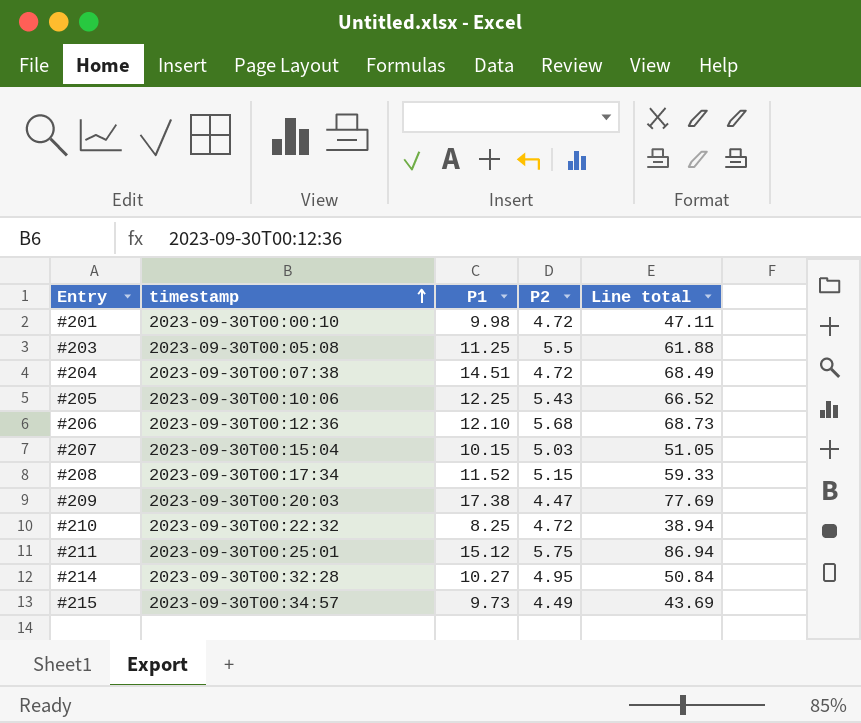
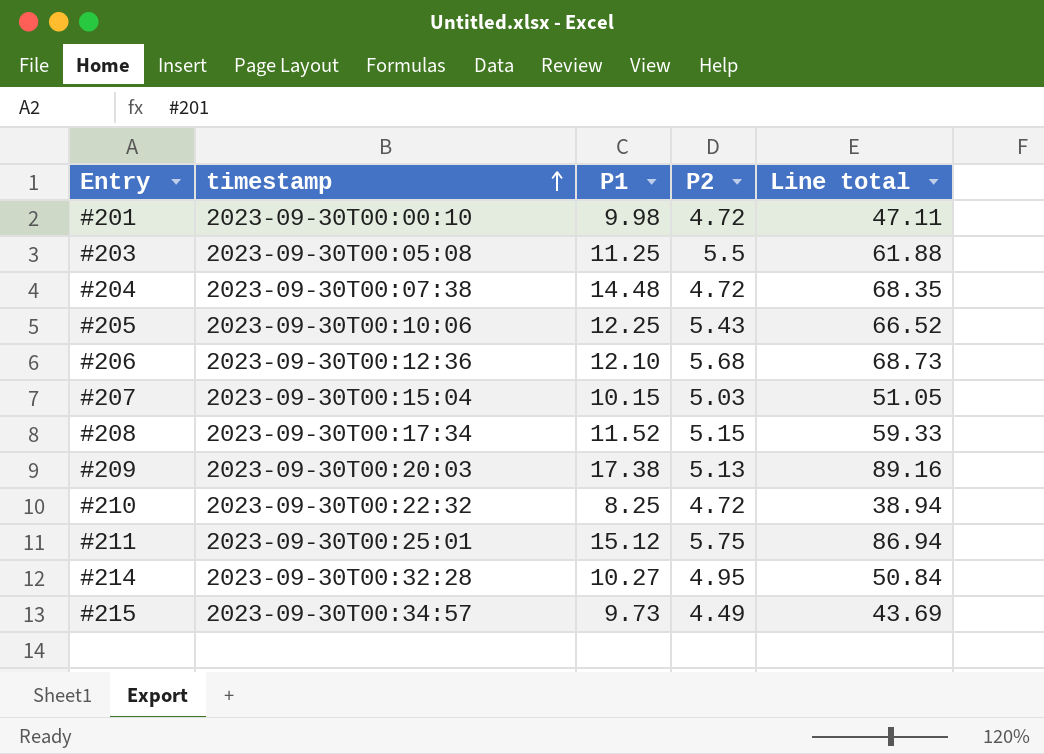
#204 | P1: 14.51 -> 14.48
#204 | Line total: 68.49 -> 68.35
#209 | P2: 4.47 -> 5.13
#209 | Line total: 77.69 -> 89.16

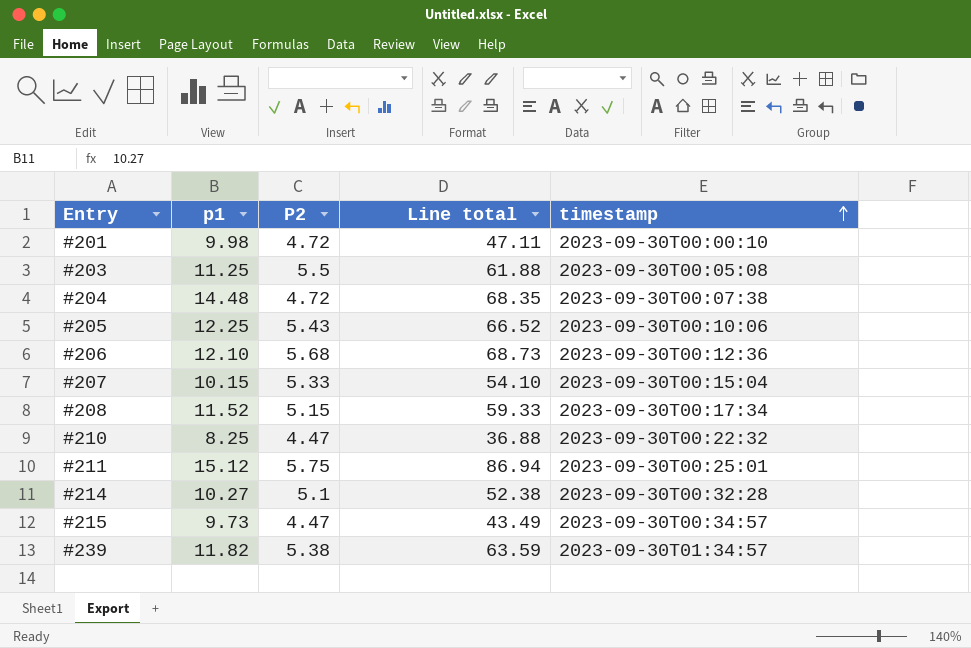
column name: P1 -> p1
column timestamp | position: 2 -> 5
row #209: 2023-09-30T00:20:03 | 17.38 | 5.13 | 89.16 -> none
#207 | P2: 5.03 -> 5.33
#207 | Line total: 51.05 -> 54.10
#210 | P2: 4.72 -> 4.47
#210 | Line total: 38.94 -> 36.88
#214 | P2: 4.95 -> 5.1
#214 | Line total: 50.84 -> 52.38
#215 | P2: 4.49 -> 4.47
#215 | Line total: 43.69 -> 43.49
row #239: none -> 11.82 | 5.38 | 63.59 | 2023-09-30T01:34:57

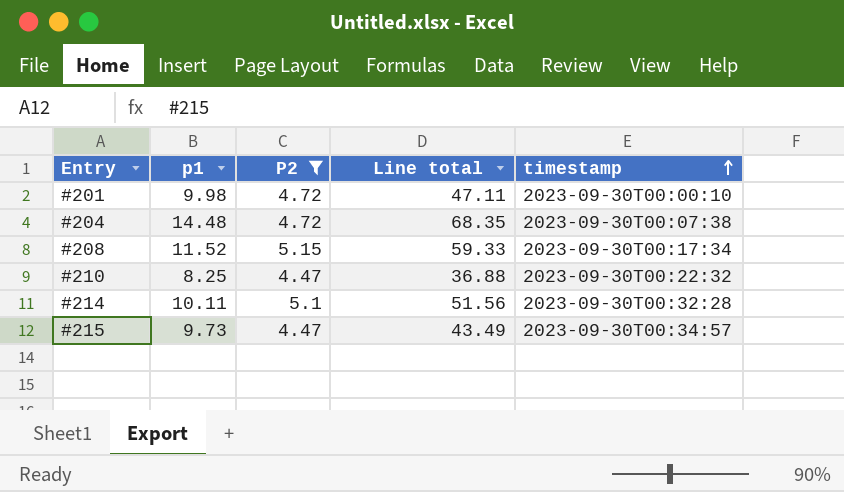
filter: none -> P2 <= 5.15
#214 | p1: 10.27 -> 10.11
#214 | Line total: 52.38 -> 51.56

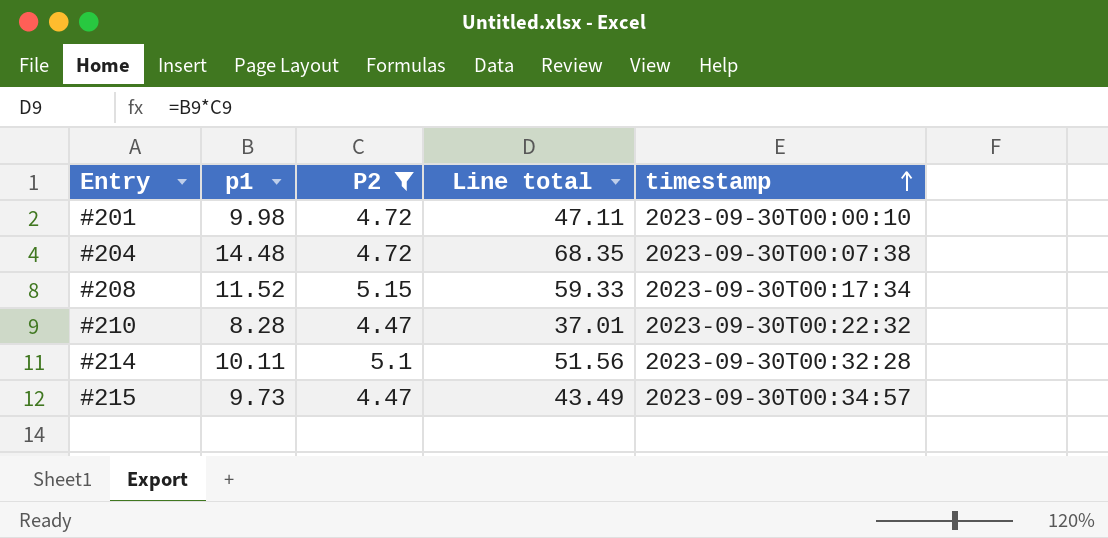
#210 | p1: 8.25 -> 8.28
#210 | Line total: 36.88 -> 37.01

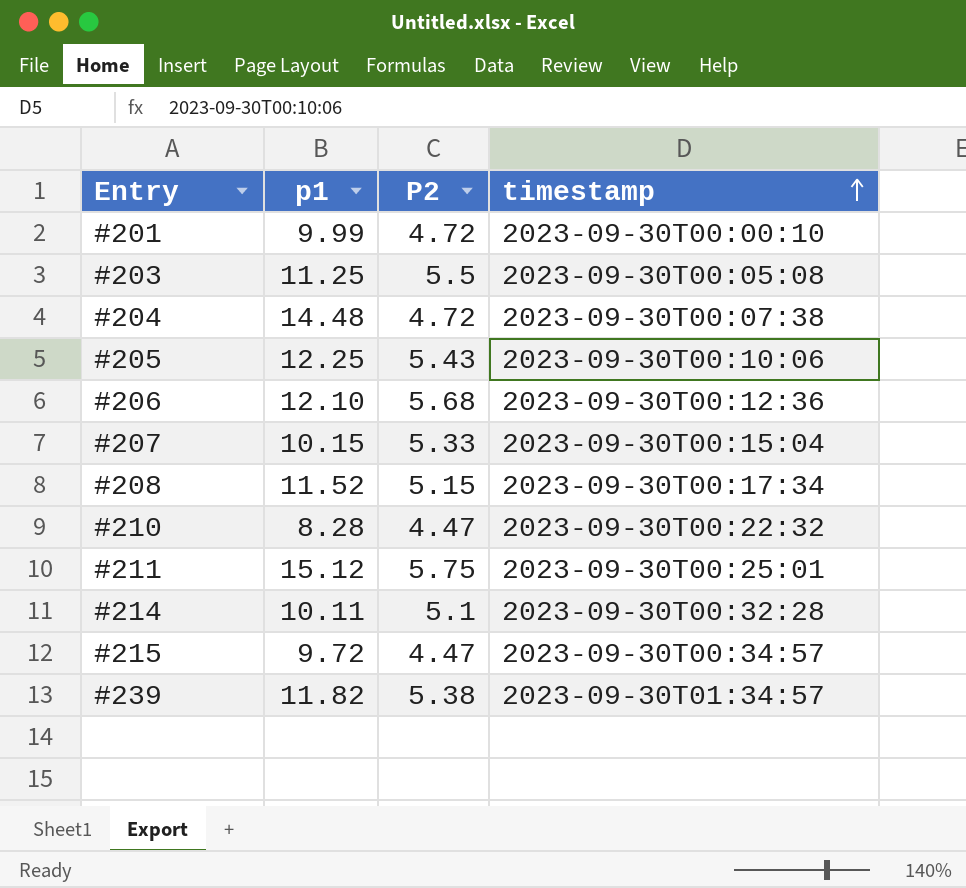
filter: P2 <= 5.15 -> none
column Line total | formula: [p1] * [P2] -> none
#201 | p1: 9.98 -> 9.99
#215 | p1: 9.73 -> 9.72

